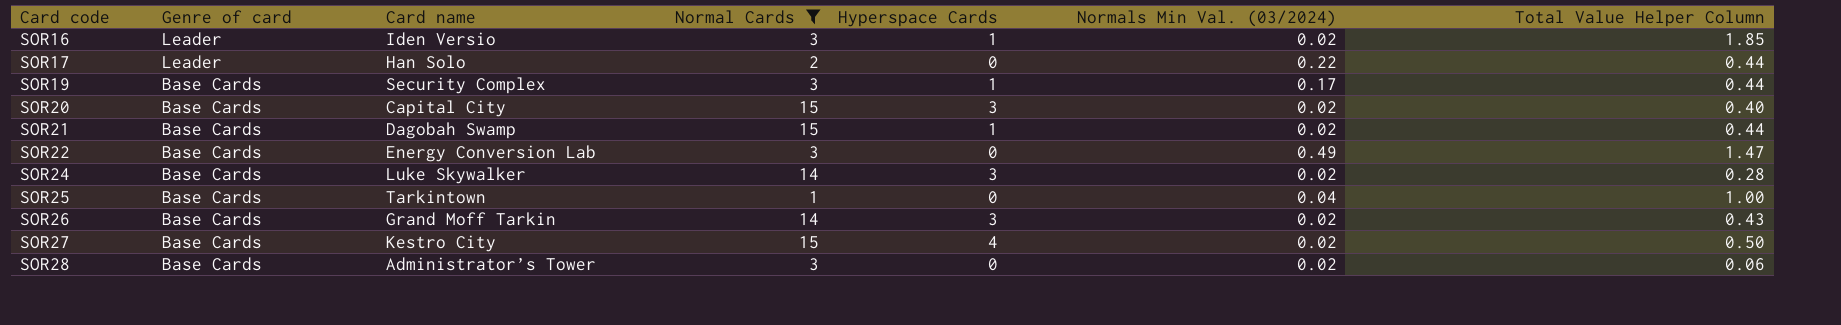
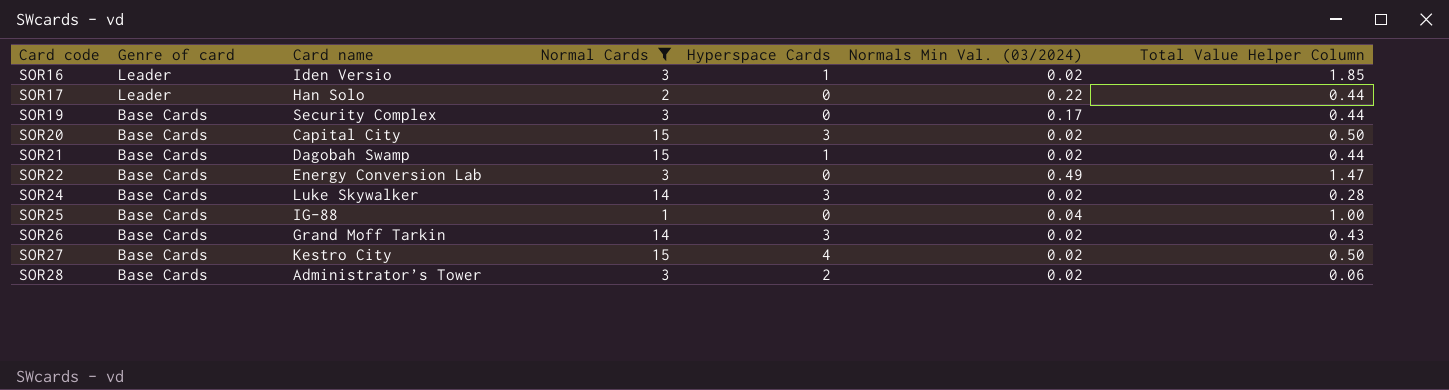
SOR19 | Hyperspace Cards: 1 -> 0
SOR20 | Total Value Helper Column: 0.40 -> 0.50
SOR25 | Card name: Tarkintown -> IG-88
SOR28 | Hyperspace Cards: 0 -> 2

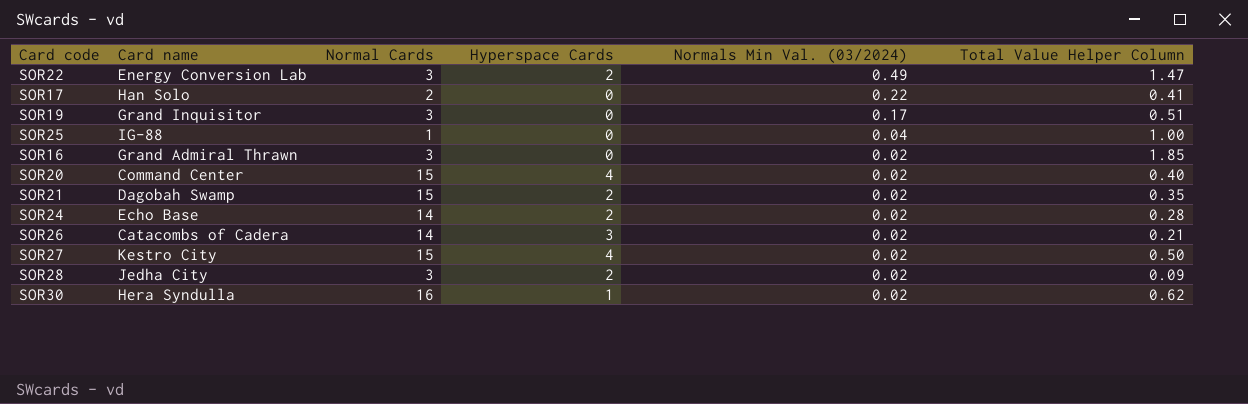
filter: Normal Cards != 16 -> none
row order: Card code ascending -> Normals Min Val. (03/2024) descending
column Genre of card | position: 2 -> none
SOR22 | Hyperspace Cards: 0 -> 2
SOR17 | Total Value Helper Column: 0.44 -> 0.41
SOR19 | Card name: Security Complex -> Grand Inquisitor
SOR19 | Total Value Helper Column: 0.44 -> 0.51
SOR16 | Card name: Iden Versio -> Grand Admiral Thrawn
SOR16 | Hyperspace Cards: 1 -> 0
SOR20 | Card name: Capital City -> Command Center
SOR20 | Hyperspace Cards: 3 -> 4
SOR20 | Total Value Helper Column: 0.50 -> 0.40
SOR21 | Hyperspace Cards: 1 -> 2
SOR21 | Total Value Helper Column: 0.44 -> 0.35
SOR24 | Card name: Luke Skywalker -> Echo Base
SOR24 | Hyperspace Cards: 3 -> 2
SOR26 | Card name: Grand Moff Tarkin -> Catacombs of Cadera
SOR26 | Total Value Helper Column: 0.43 -> 0.21
SOR28 | Card name: Administrator’s Tower -> Jedha City
SOR28 | Total Value Helper Column: 0.06 -> 0.09

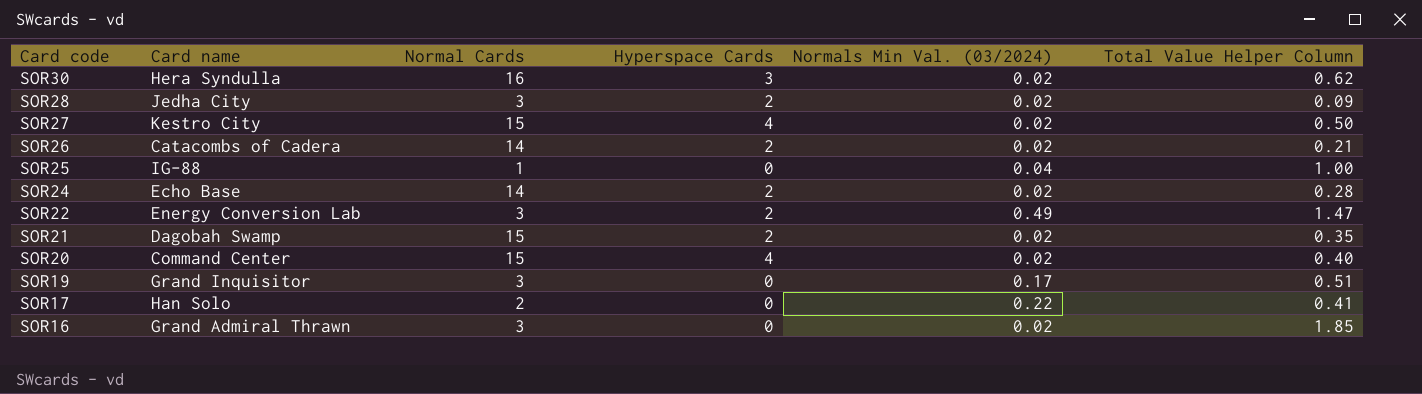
row order: Normals Min Val. (03/2024) descending -> Card code descending
SOR30 | Hyperspace Cards: 1 -> 3
SOR26 | Hyperspace Cards: 3 -> 2

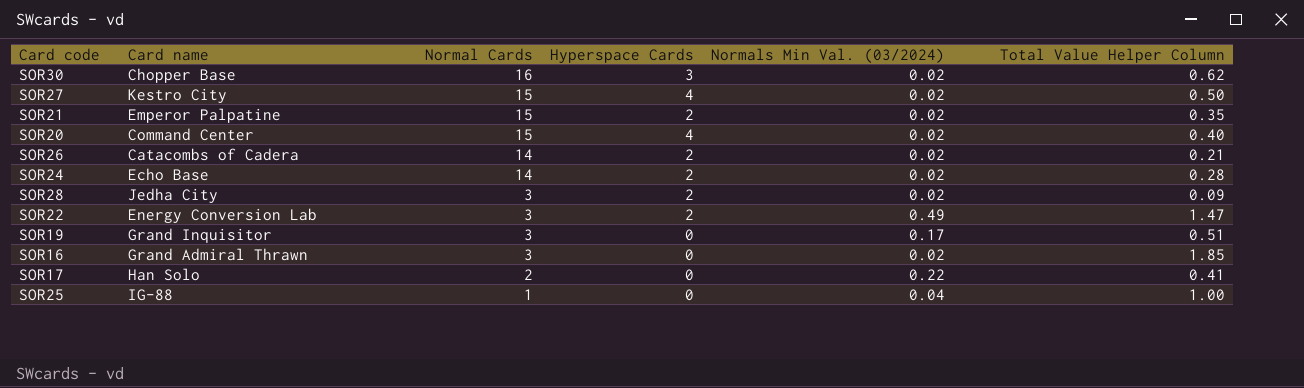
row order: Card code descending -> Normal Cards descending
SOR30 | Card name: Hera Syndulla -> Chopper Base
SOR21 | Card name: Dagobah Swamp -> Emperor Palpatine

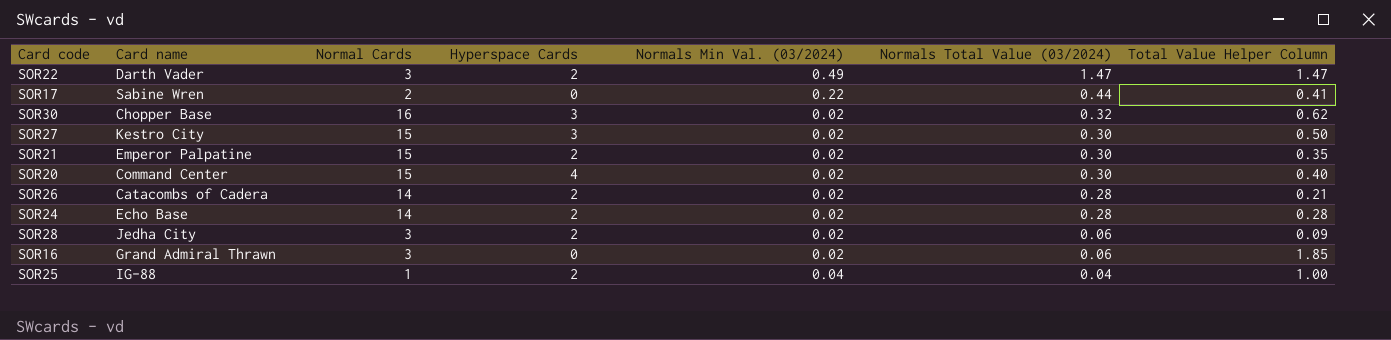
row order: Normal Cards descending -> Normals Total Value (03/2024) descending
column Normals Total Value (03/2024) | formula: none -> [Normal Cards] * [Normals Min Val. (03/2024)]
row SOR19: Grand Inquisitor | 3 | 0 | 0.17 | 0.51 -> none
SOR22 | Card name: Energy Conversion Lab -> Darth Vader
SOR17 | Card name: Han Solo -> Sabine Wren
SOR27 | Hyperspace Cards: 4 -> 3
SOR25 | Hyperspace Cards: 0 -> 2

